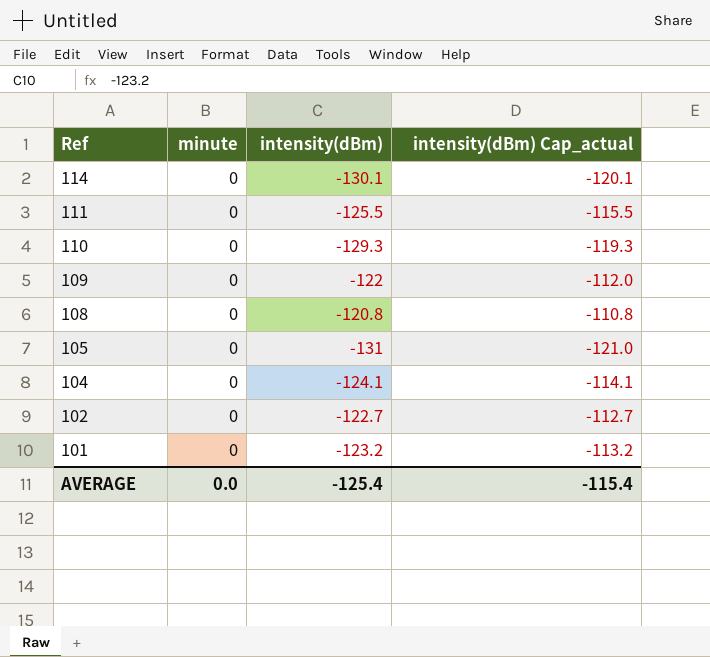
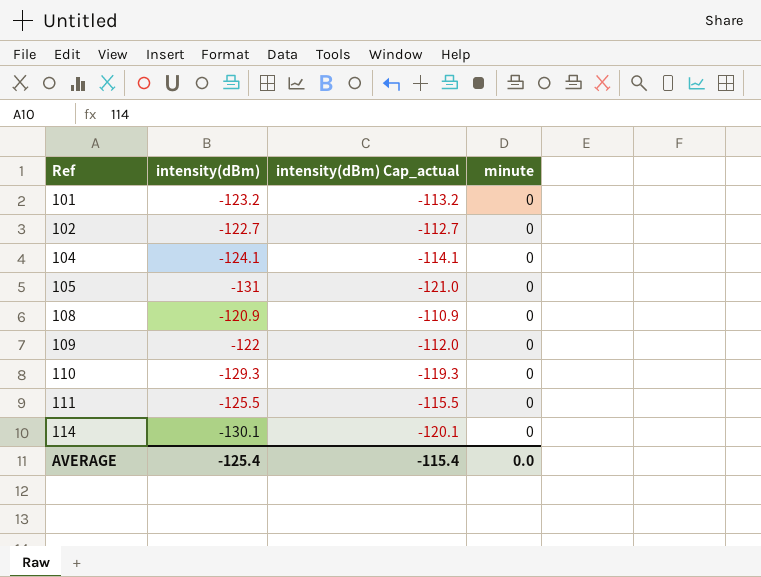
row order: Ref descending -> Ref ascending
column minute | position: 2 -> 4
108 | intensity(dBm): -120.8 -> -120.9
108 | intensity(dBm) Cap_actual: -110.8 -> -110.9

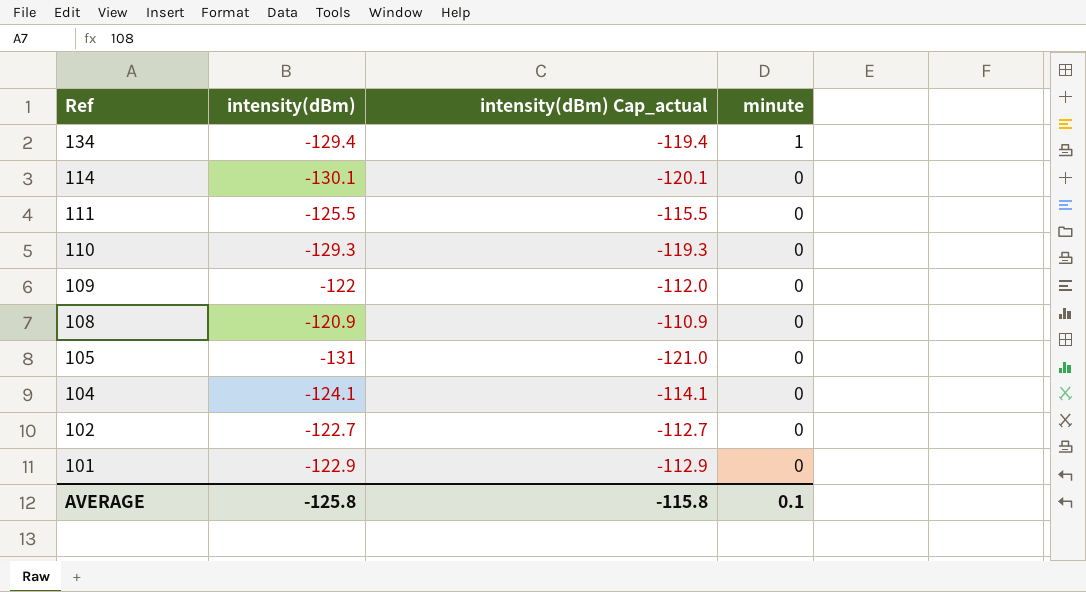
row order: Ref ascending -> Ref descending
row 134: none -> -129.4 | -119.4 | 1
101 | intensity(dBm): -123.2 -> -122.9
101 | intensity(dBm) Cap_actual: -113.2 -> -112.9
AVERAGE | intensity(dBm): -125.4 -> -125.8
AVERAGE | intensity(dBm) Cap_actual: -115.4 -> -115.8
AVERAGE | minute: 0.0 -> 0.1

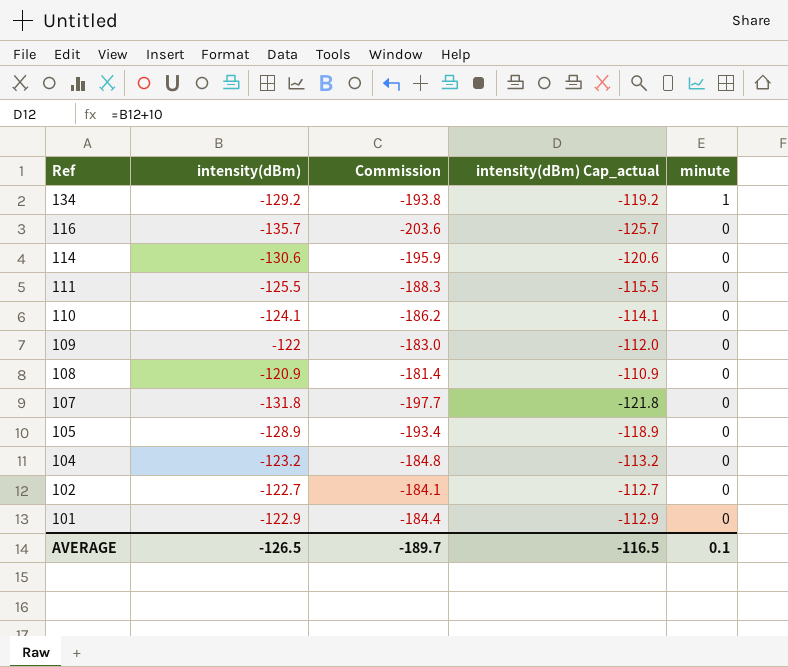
column Commission | formula: none -> [intensity(dBm)] * 1.5
134 | intensity(dBm): -129.4 -> -129.2
134 | intensity(dBm) Cap_actual: -119.4 -> -119.2
row 116: none -> -135.7 | -203.6 | -125.7 | 0
114 | intensity(dBm): -130.1 -> -130.6
114 | intensity(dBm) Cap_actual: -120.1 -> -120.6
110 | intensity(dBm): -129.3 -> -124.1
110 | intensity(dBm) Cap_actual: -119.3 -> -114.1
row 107: none -> -131.8 | -197.7 | -121.8 | 0
105 | intensity(dBm): -131 -> -128.9
105 | intensity(dBm) Cap_actual: -121.0 -> -118.9
104 | intensity(dBm): -124.1 -> -123.2
104 | intensity(dBm) Cap_actual: -114.1 -> -113.2
AVERAGE | intensity(dBm): -125.8 -> -126.5
AVERAGE | intensity(dBm) Cap_actual: -115.8 -> -116.5

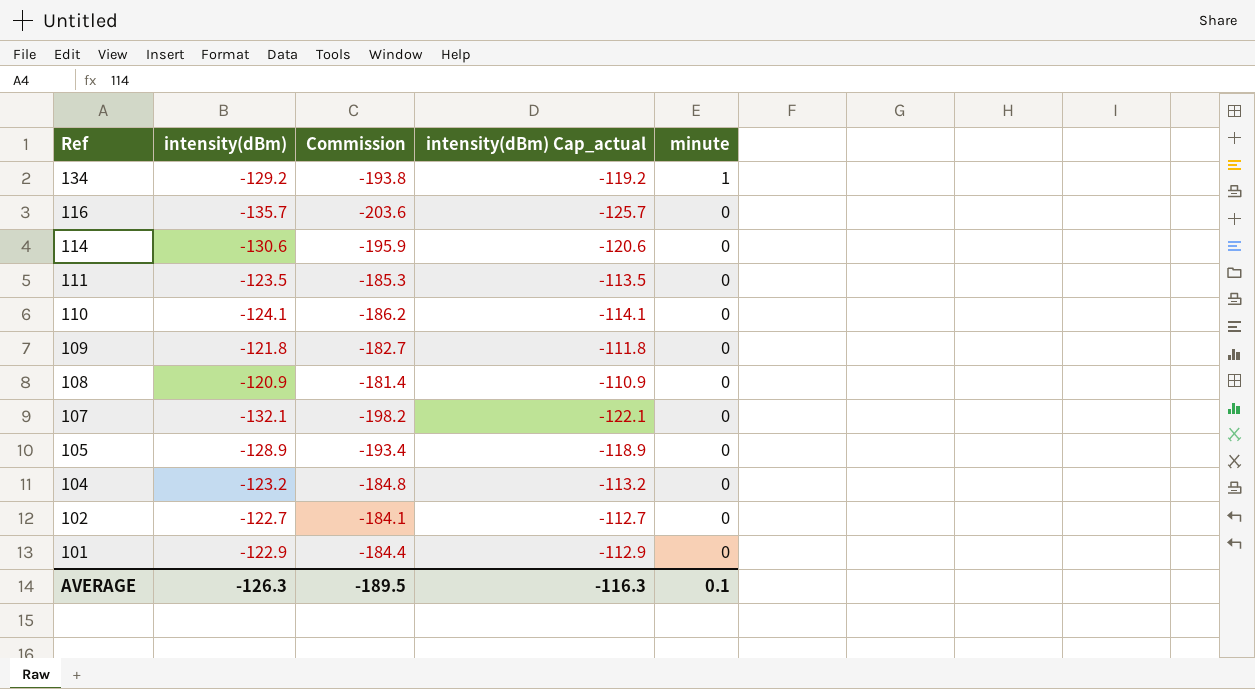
111 | intensity(dBm): -125.5 -> -123.5
111 | Commission: -188.3 -> -185.3
111 | intensity(dBm) Cap_actual: -115.5 -> -113.5
109 | intensity(dBm): -122 -> -121.8
109 | Commission: -183.0 -> -182.7
109 | intensity(dBm) Cap_actual: -112.0 -> -111.8
107 | intensity(dBm): -131.8 -> -132.1
107 | Commission: -197.7 -> -198.2
107 | intensity(dBm) Cap_actual: -121.8 -> -122.1
AVERAGE | intensity(dBm): -126.5 -> -126.3
AVERAGE | Commission: -189.7 -> -189.5
AVERAGE | intensity(dBm) Cap_actual: -116.5 -> -116.3

